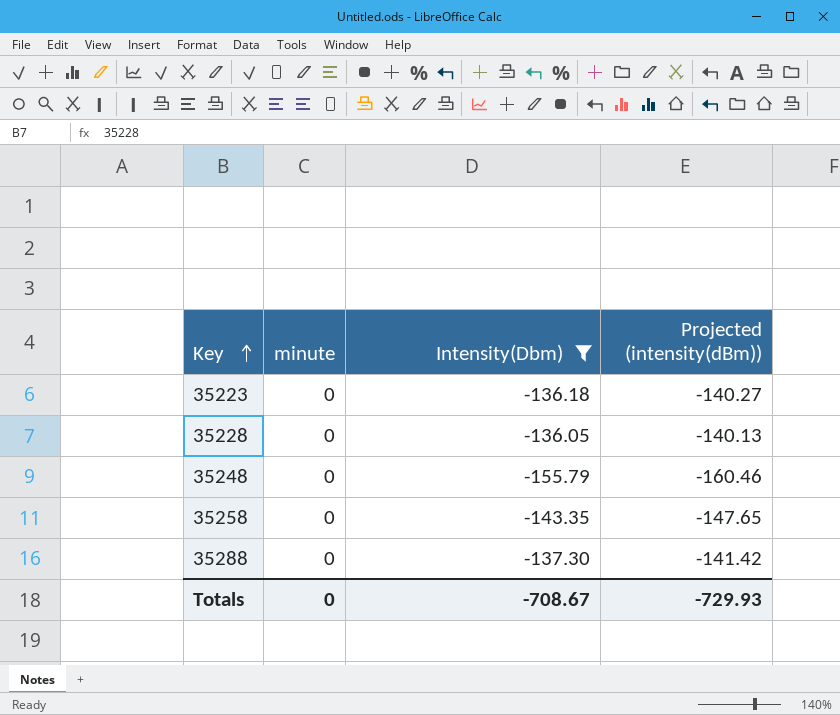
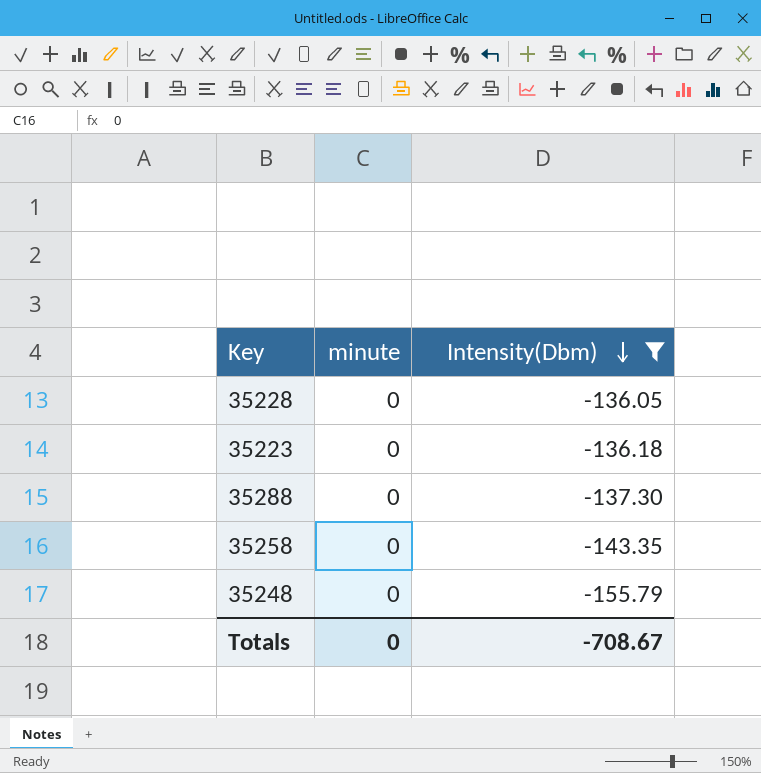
row order: Key ascending -> Intensity(Dbm) descending
column Projected (intensity(dBm)) | formula: [Intensity(Dbm)] * 1.03 -> none

